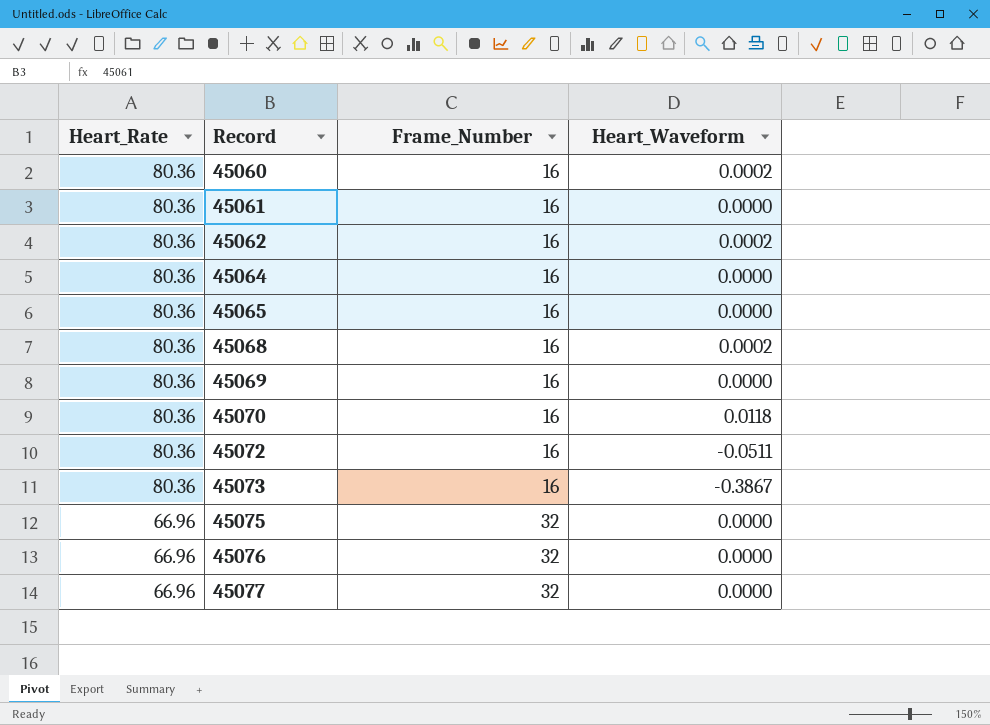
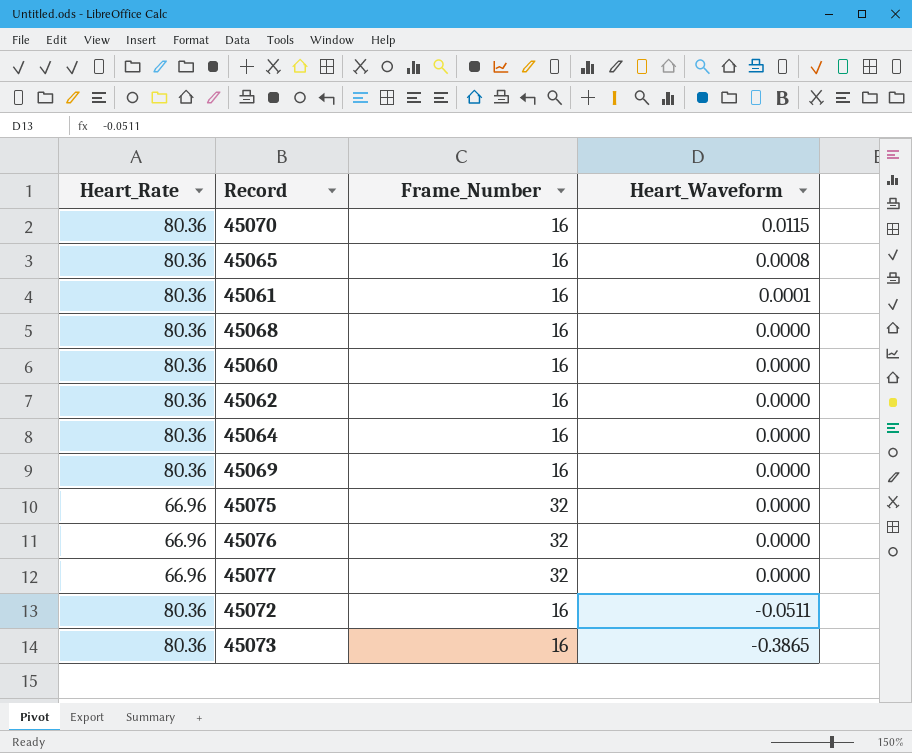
row order: Heart_Rate descending -> Heart_Waveform descending
45070 | Heart_Waveform: 0.0118 -> 0.0115
45065 | Heart_Waveform: 0.0000 -> 0.0008
45061 | Heart_Waveform: 0.0000 -> 0.0001
45068 | Heart_Waveform: 0.0002 -> 0.0000
45060 | Heart_Waveform: 0.0002 -> 0.0000
45062 | Heart_Waveform: 0.0002 -> 0.0000
45073 | Heart_Waveform: -0.3867 -> -0.3865

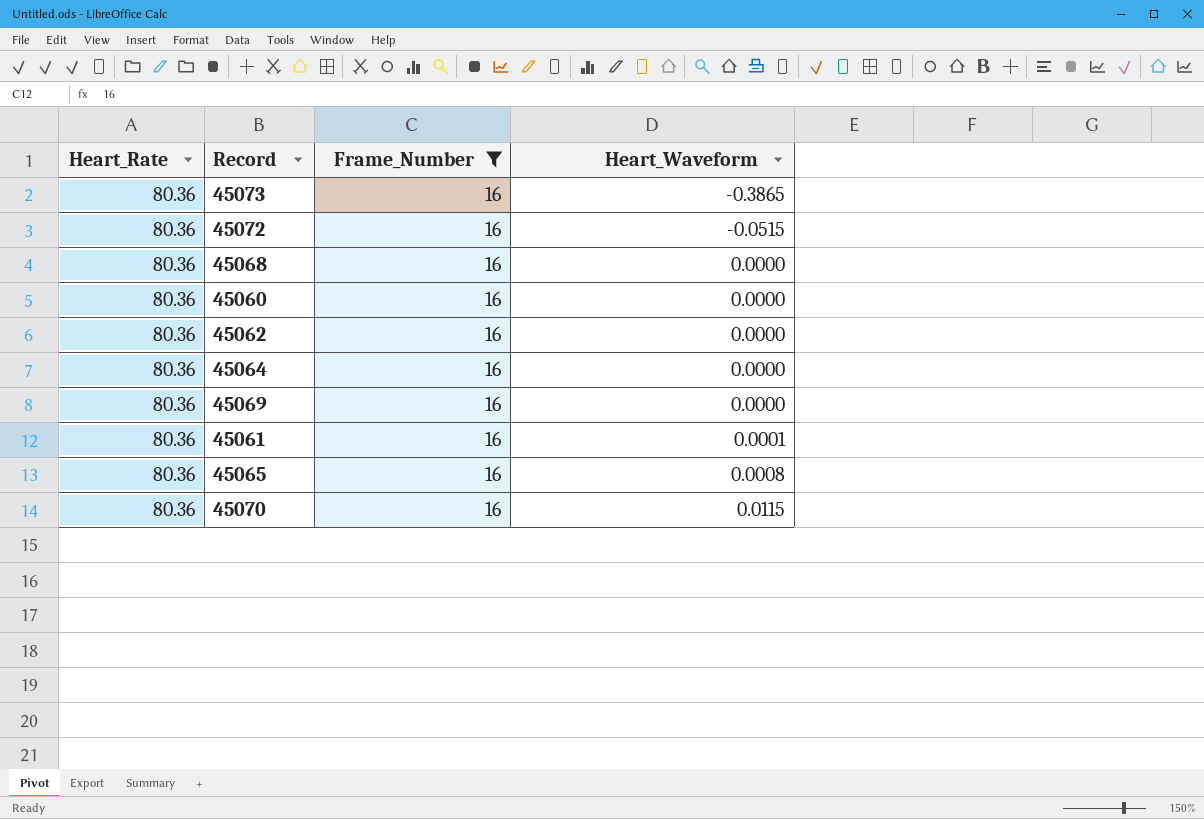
filter: none -> Frame_Number = 16
row order: Heart_Waveform descending -> Heart_Waveform ascending
45072 | Heart_Waveform: -0.0511 -> -0.0515

